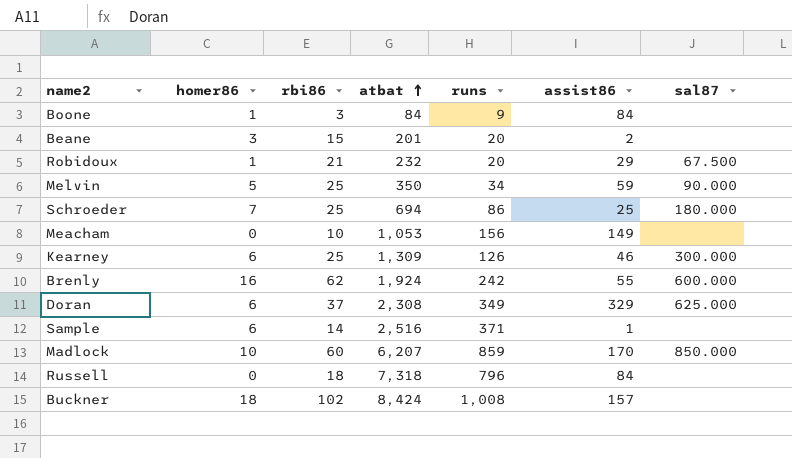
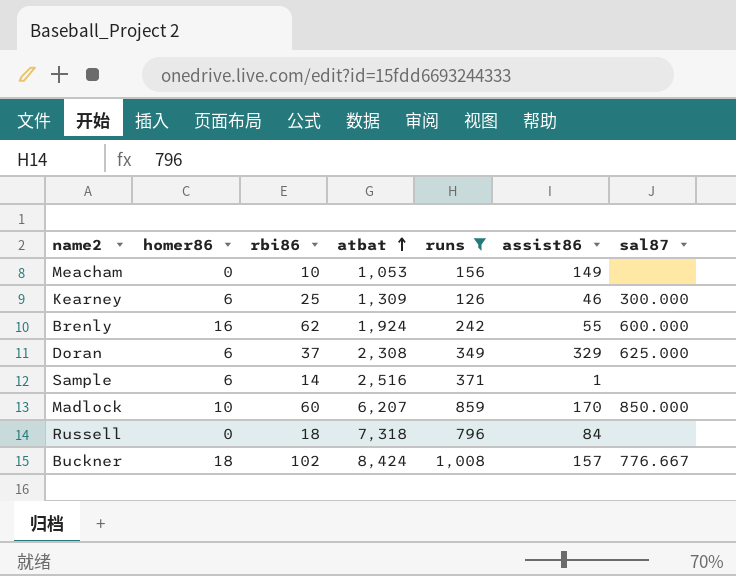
filter: none -> runs >= 126
Buckner | sal87: none -> 776.667

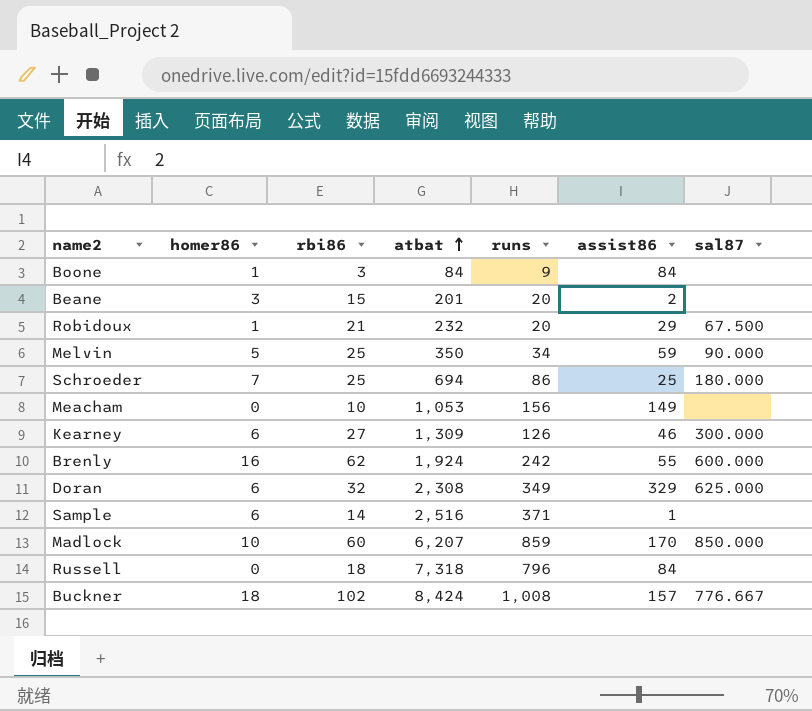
filter: runs >= 126 -> none
Kearney | rbi86: 25 -> 27
Doran | rbi86: 37 -> 32

